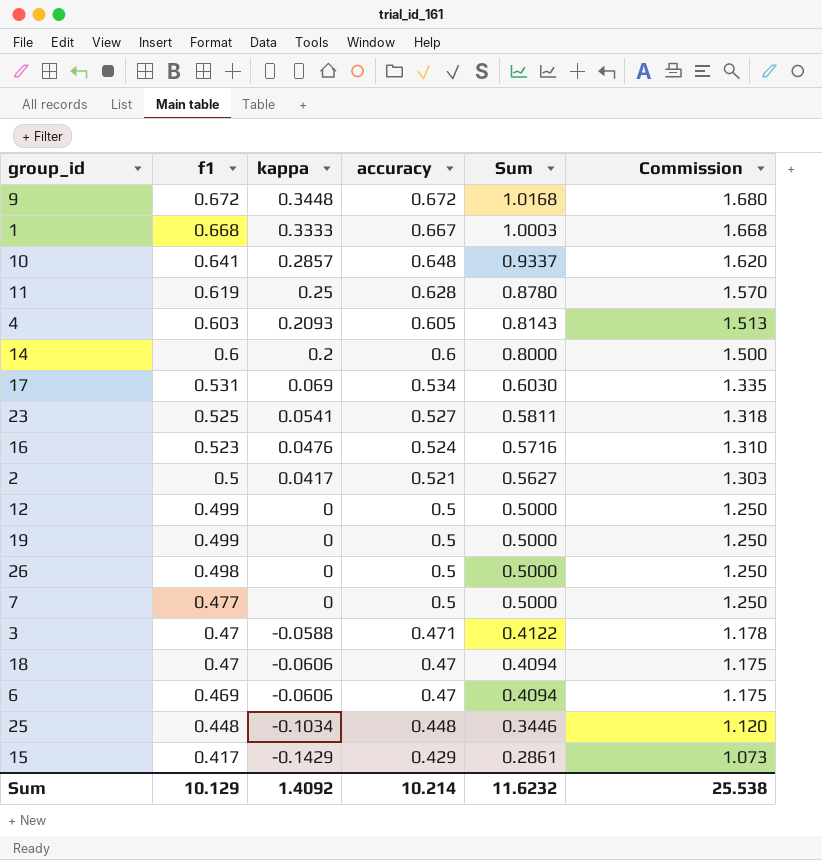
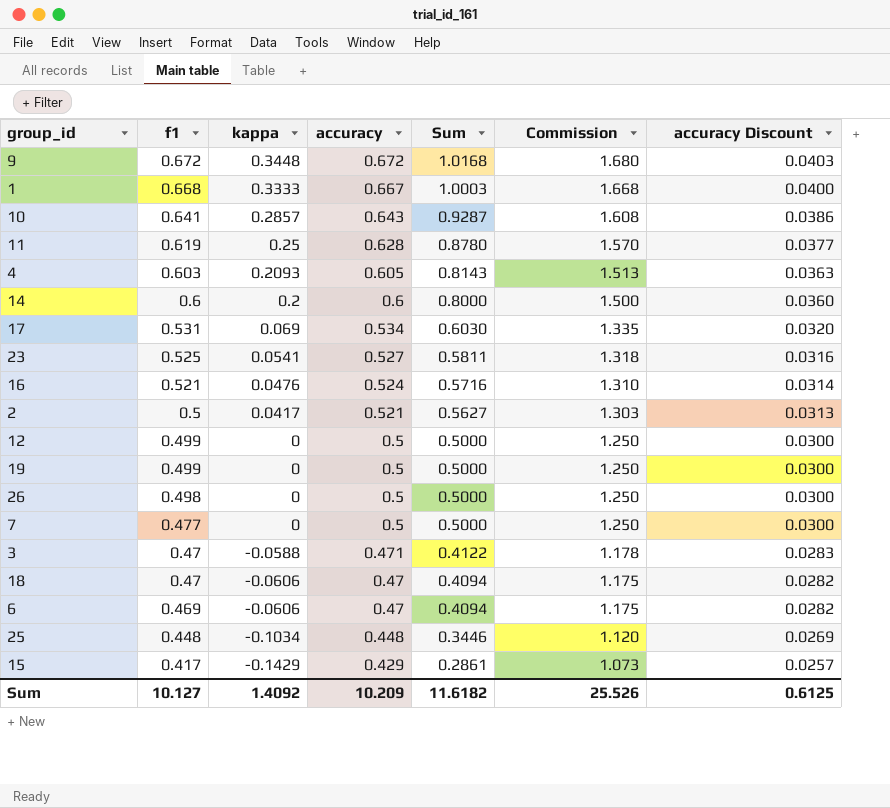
column accuracy Discount | formula: none -> [accuracy] * 0.06
10 | accuracy: 0.648 -> 0.643
10 | Sum: 0.9337 -> 0.9287
10 | Commission: 1.620 -> 1.608
16 | f1: 0.523 -> 0.521
Sum | f1: 10.129 -> 10.127
Sum | accuracy: 10.214 -> 10.209
Sum | Sum: 11.6232 -> 11.6182
Sum | Commission: 25.538 -> 25.526

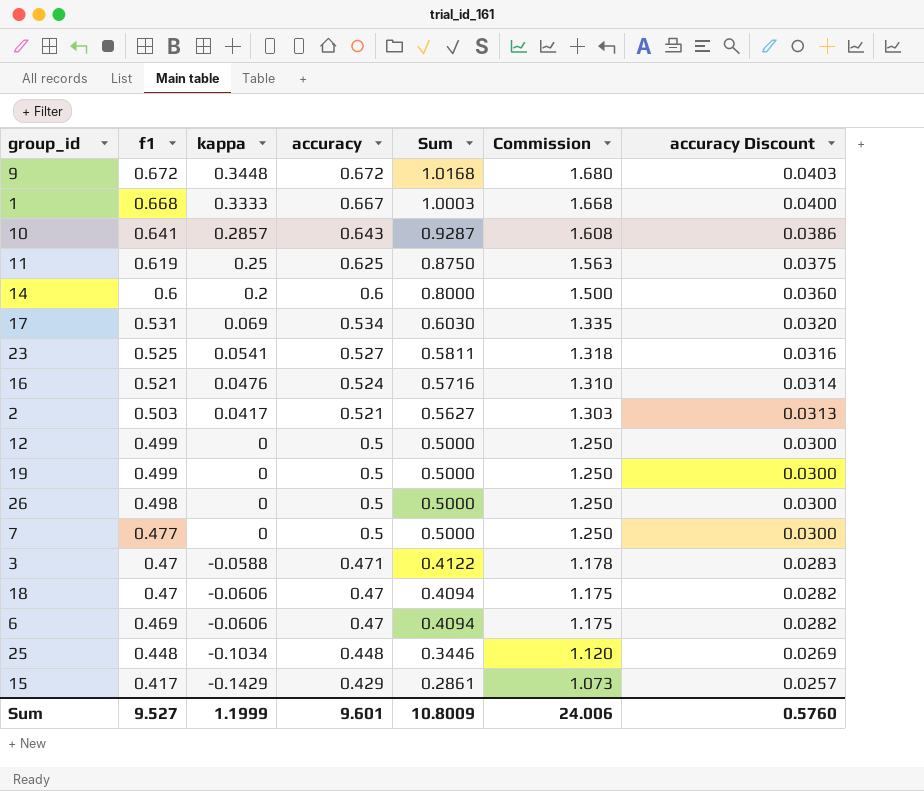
row 4: 0.603 | 0.2093 | 0.605 | 0.8143 | 1.513 | 0.0363 -> none
11 | accuracy: 0.628 -> 0.625
11 | Sum: 0.8780 -> 0.8750
11 | Commission: 1.570 -> 1.563
11 | accuracy Discount: 0.0377 -> 0.0375
2 | f1: 0.5 -> 0.503
Sum | f1: 10.127 -> 9.527
Sum | kappa: 1.4092 -> 1.1999
Sum | accuracy: 10.209 -> 9.601
Sum | Sum: 11.6182 -> 10.8009
Sum | Commission: 25.526 -> 24.006
Sum | accuracy Discount: 0.6125 -> 0.5760

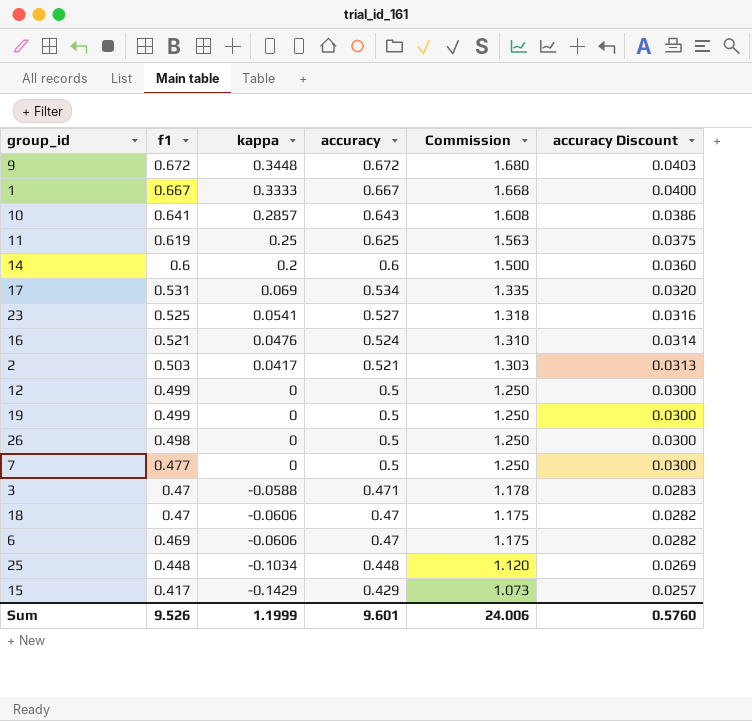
column Sum | formula: [kappa] + [accuracy] -> none
1 | f1: 0.668 -> 0.667
Sum | f1: 9.527 -> 9.526

